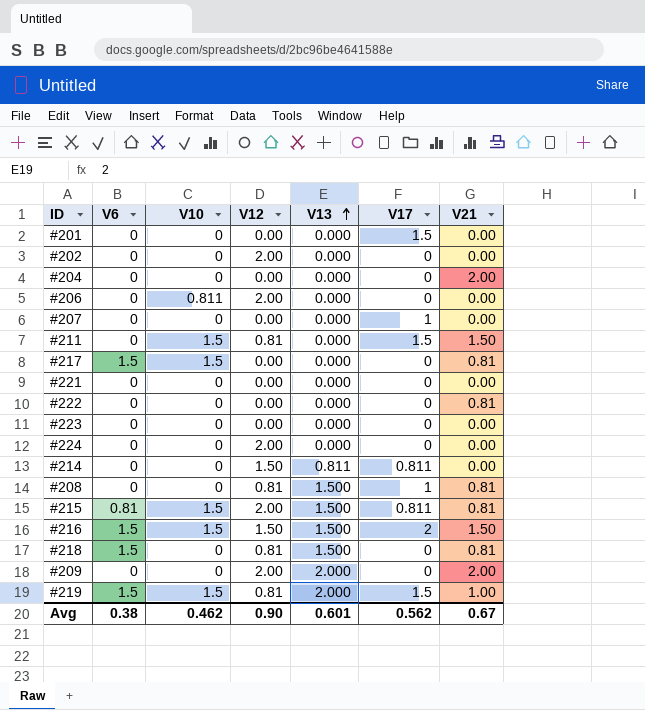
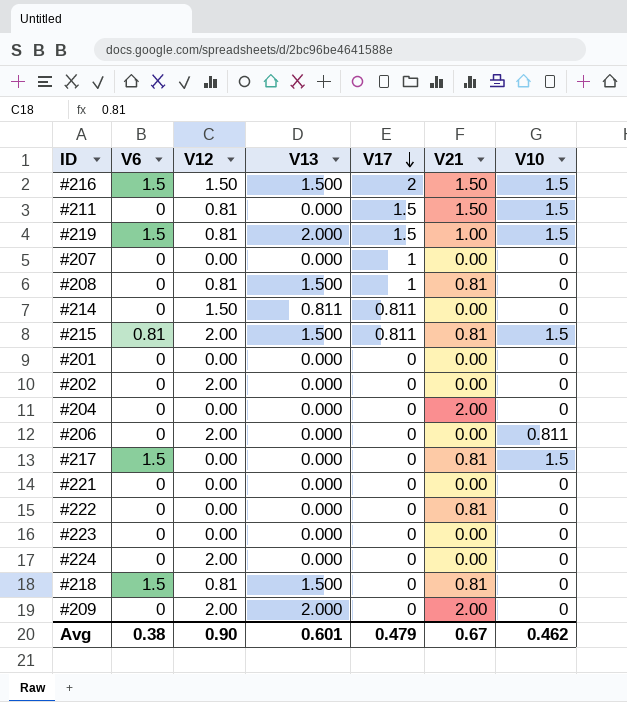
row order: V13 ascending -> V17 descending
column V10 | position: 3 -> 7
#201 | V17: 1.5 -> 0
Avg | V17: 0.562 -> 0.479

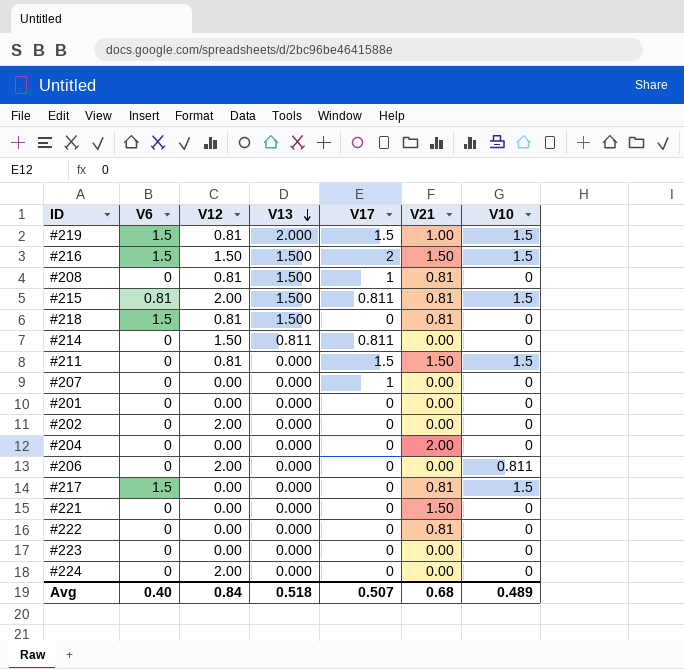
row order: V17 descending -> V13 descending
row #209: 0 | 2.00 | 2.000 | 0 | 2.00 | 0 -> none
#221 | V21: 0.00 -> 1.50
Avg | V6: 0.38 -> 0.40
Avg | V12: 0.90 -> 0.84
Avg | V13: 0.601 -> 0.518
Avg | V17: 0.479 -> 0.507
Avg | V21: 0.67 -> 0.68
Avg | V10: 0.462 -> 0.489

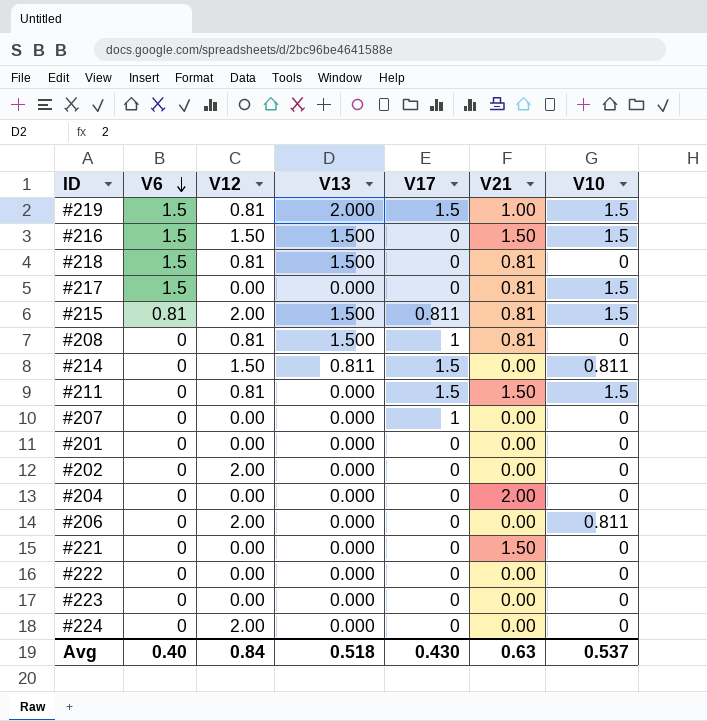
row order: V13 descending -> V6 descending
#216 | V17: 2 -> 0
#214 | V17: 0.811 -> 1.5
#214 | V10: 0 -> 0.811
#222 | V21: 0.81 -> 0.00
Avg | V17: 0.507 -> 0.430
Avg | V21: 0.68 -> 0.63
Avg | V10: 0.489 -> 0.537

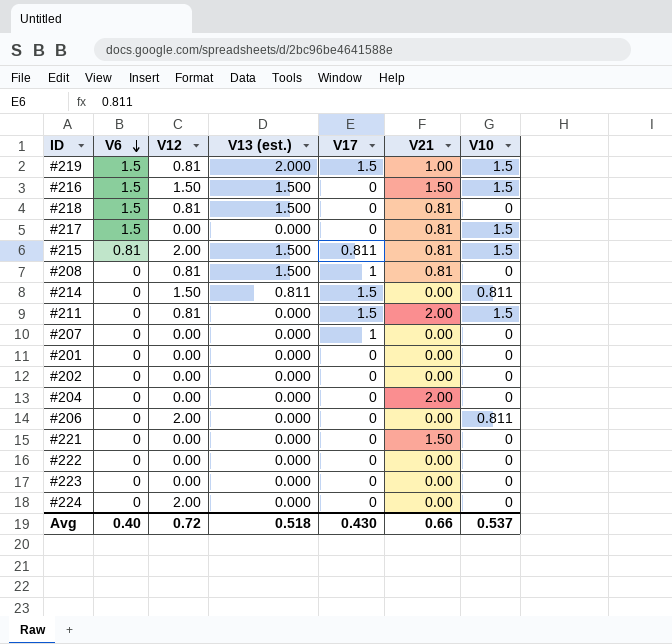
column name: V13 -> V13 (est.)
#211 | V21: 1.50 -> 2.00
#202 | V12: 2.00 -> 0.00
Avg | V12: 0.84 -> 0.72
Avg | V21: 0.63 -> 0.66

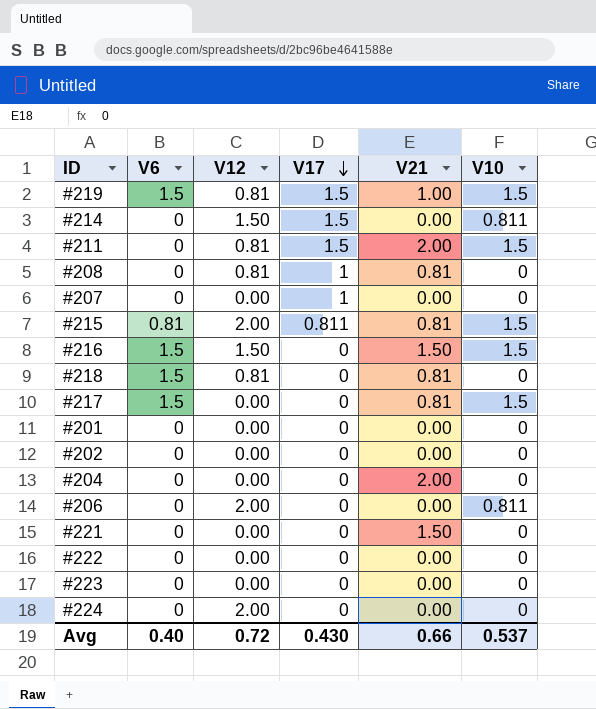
row order: V6 descending -> V17 descending
column V13 (est.) | position: 4 -> none

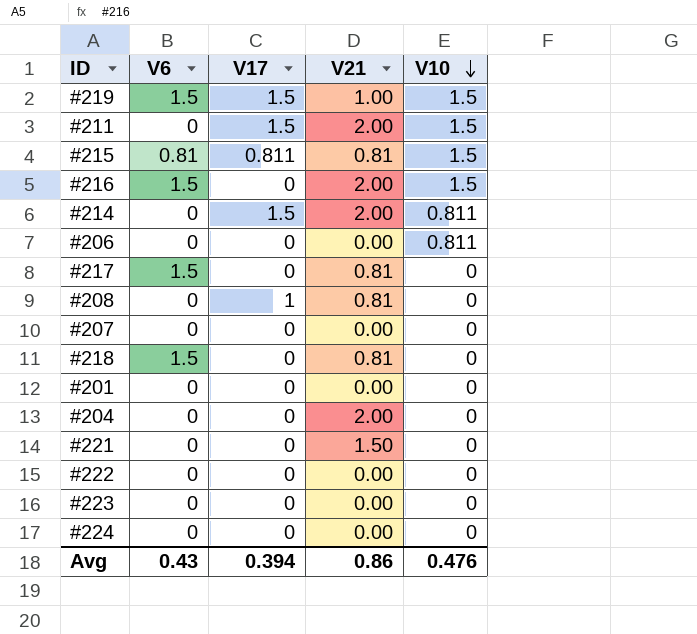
row order: V17 descending -> V10 descending
column V12 | position: 3 -> none
row #202: 0 | 0.00 | 0 | 0.00 | 0 -> none
#216 | V21: 1.50 -> 2.00
#214 | V21: 0.00 -> 2.00
#217 | V10: 1.5 -> 0
#207 | V17: 1 -> 0
Avg | V6: 0.40 -> 0.43
Avg | V17: 0.430 -> 0.394
Avg | V21: 0.66 -> 0.86
Avg | V10: 0.537 -> 0.476

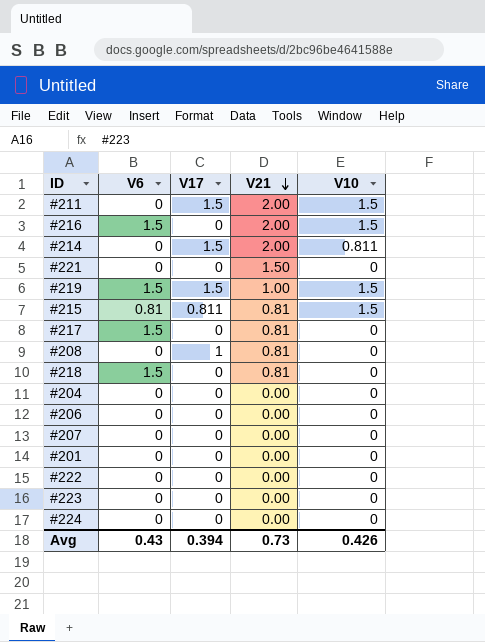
row order: V10 descending -> V21 descending
#204 | V21: 2.00 -> 0.00
#206 | V10: 0.811 -> 0
Avg | V21: 0.86 -> 0.73
Avg | V10: 0.476 -> 0.426

